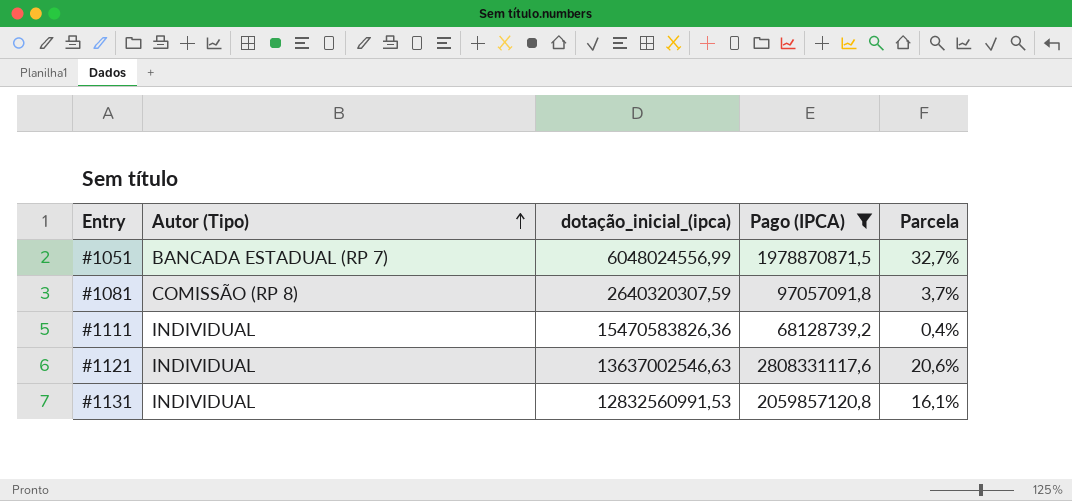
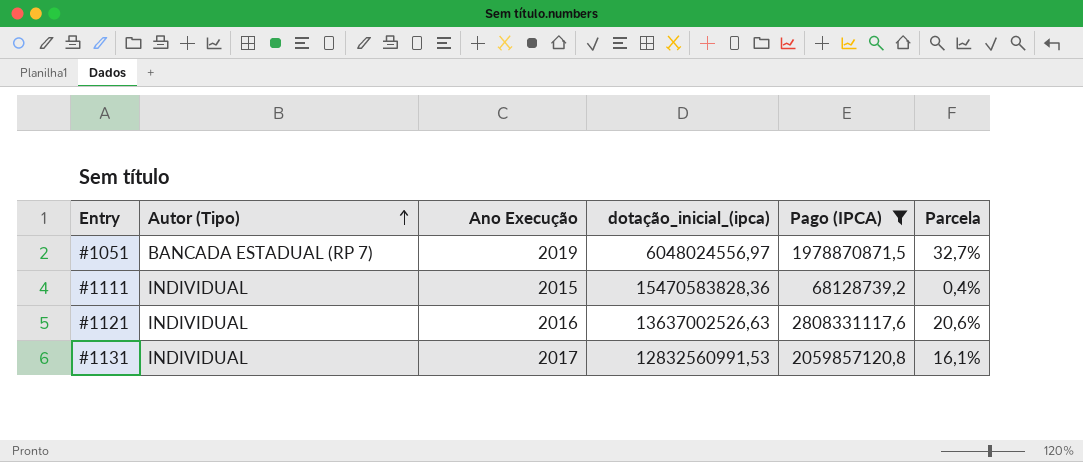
column Ano Execução | position: none -> 3
row #1081: COMISSÃO (RP 8) | 2640320307,59 | 97057091,8 | 3,7% -> none
#1051 | dotação_inicial_(ipca): 6048024556,99 -> 6048024556,97
#1111 | dotação_inicial_(ipca): 15470583826,36 -> 15470583828,36
#1121 | dotação_inicial_(ipca): 13637002546,63 -> 13637002526,63

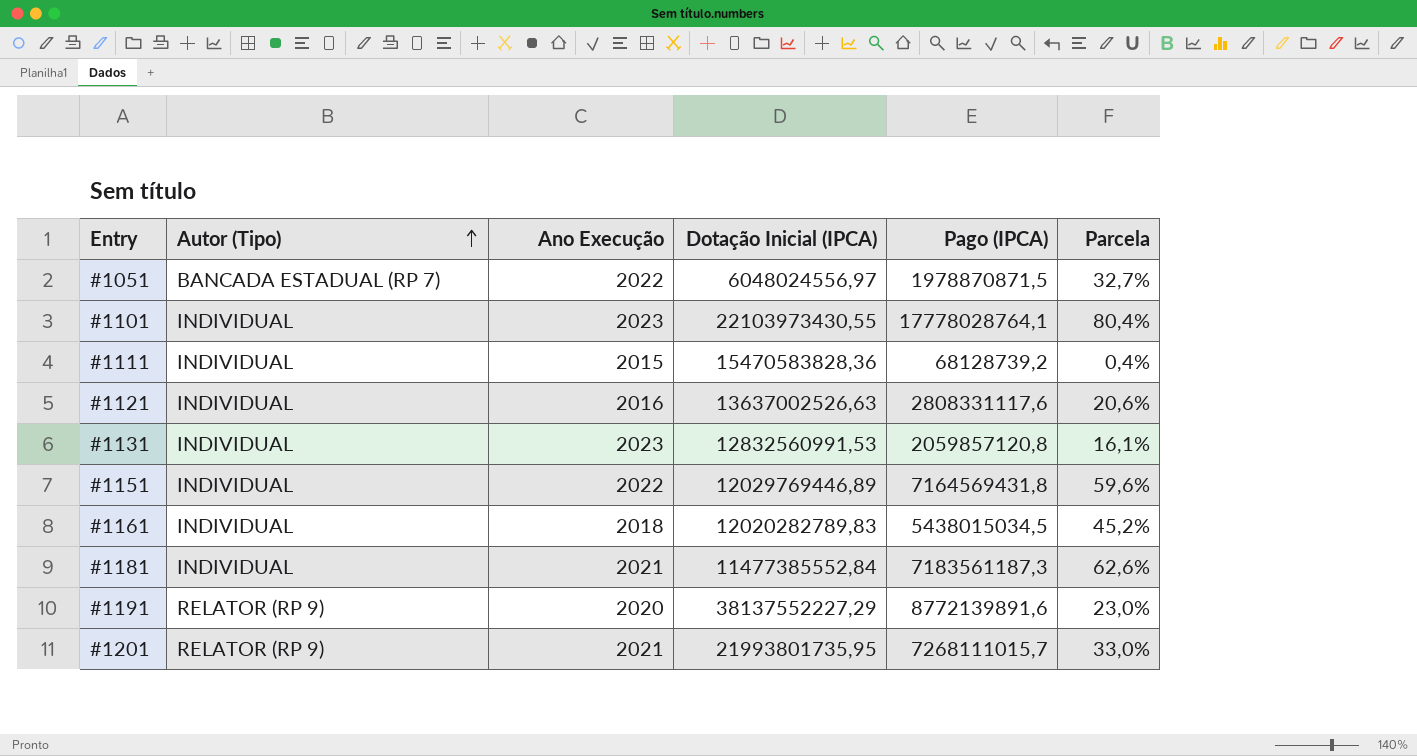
filter: Pago (IPCA) <= 2808331117,6 -> none
column name: dotação_inicial_(ipca) -> Dotação Inicial (IPCA)
#1051 | Ano Execução: 2019 -> 2022
#1131 | Ano Execução: 2017 -> 2023

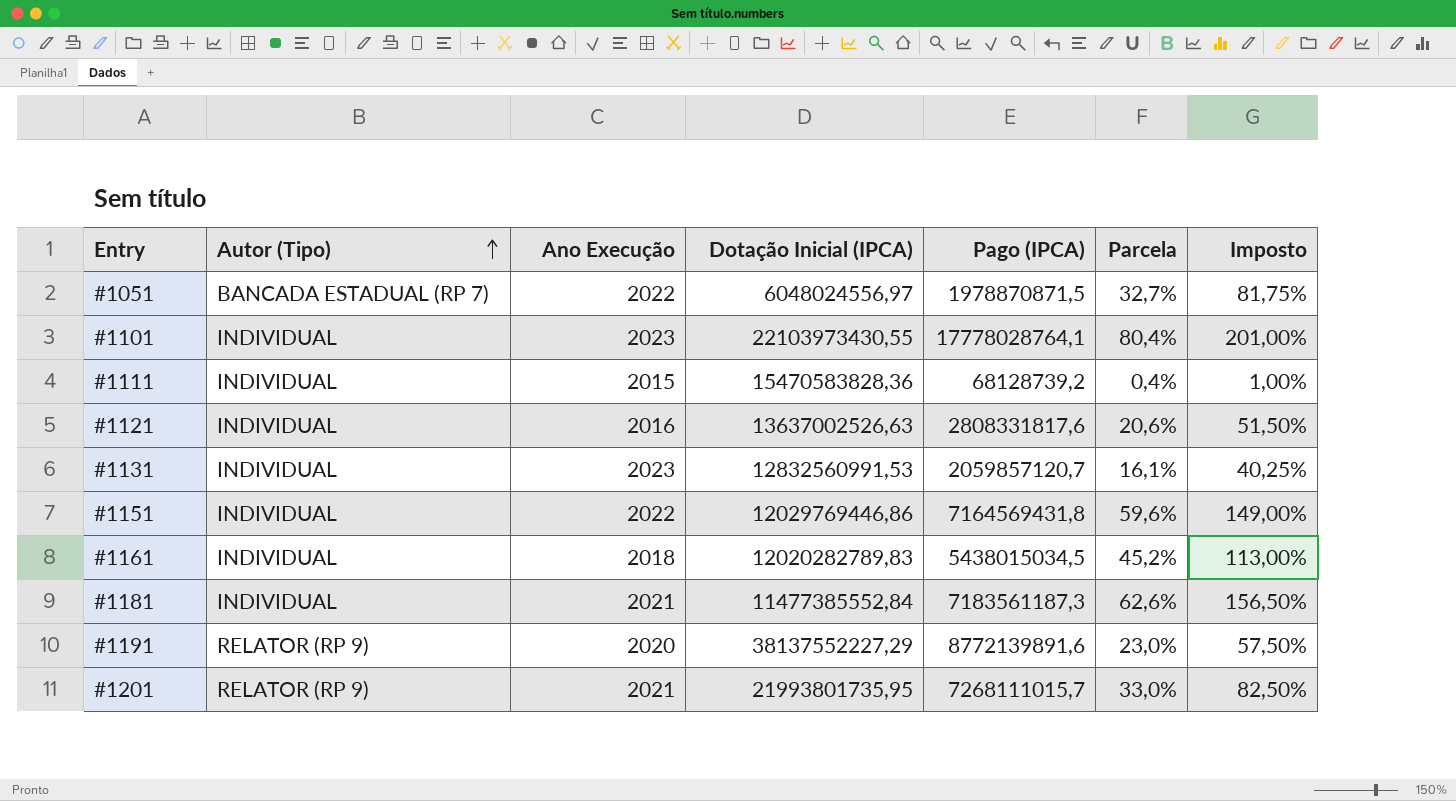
column Imposto | formula: none -> [Parcela] * 2,5
#1121 | Pago (IPCA): 2808331117,6 -> 2808331817,6
#1131 | Pago (IPCA): 2059857120,8 -> 2059857120,7
#1151 | Dotação Inicial (IPCA): 12029769446,89 -> 12029769446,86

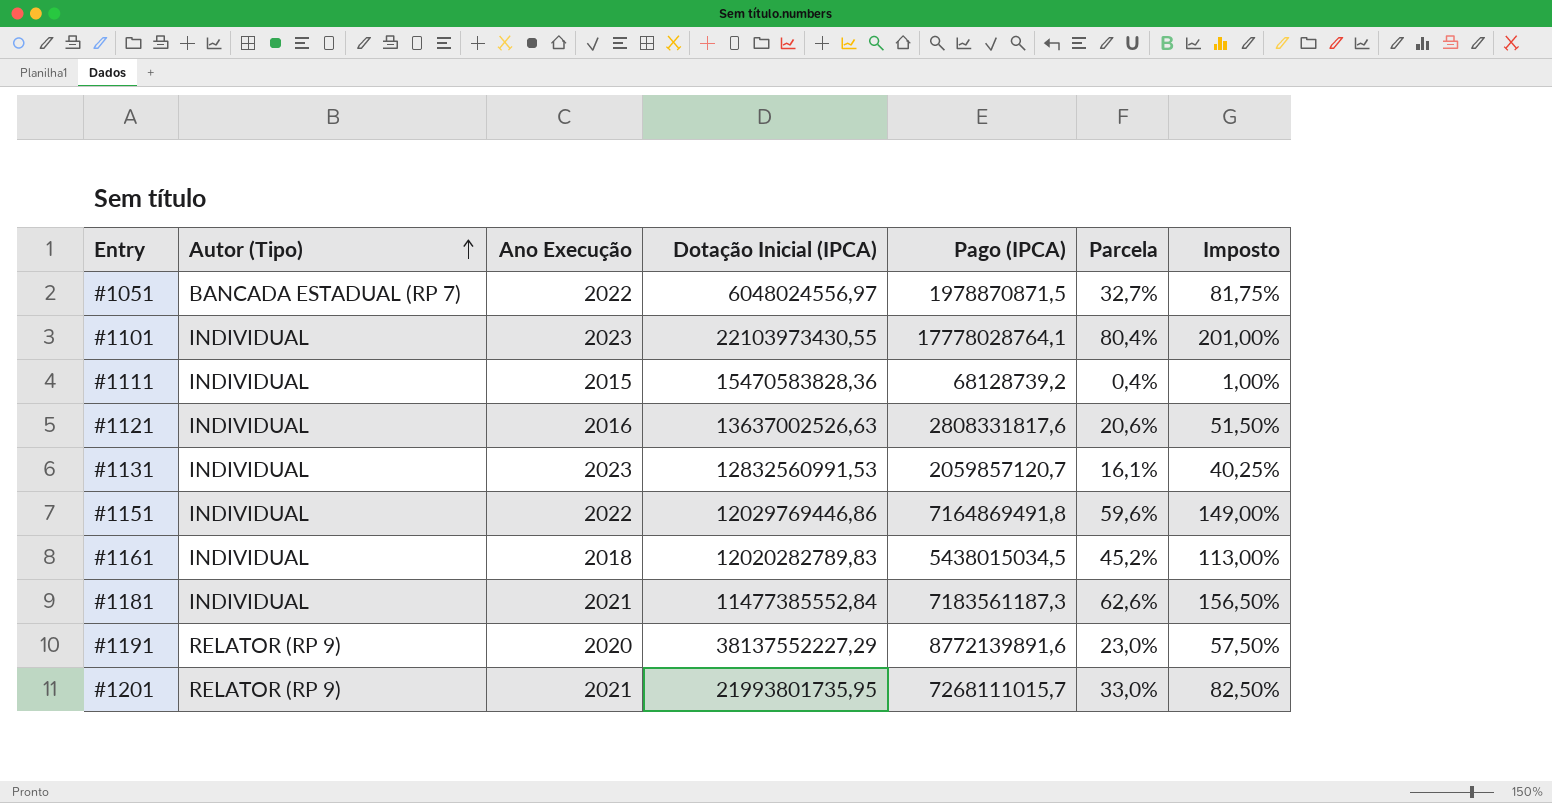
#1151 | Pago (IPCA): 7164569431,8 -> 7164869491,8

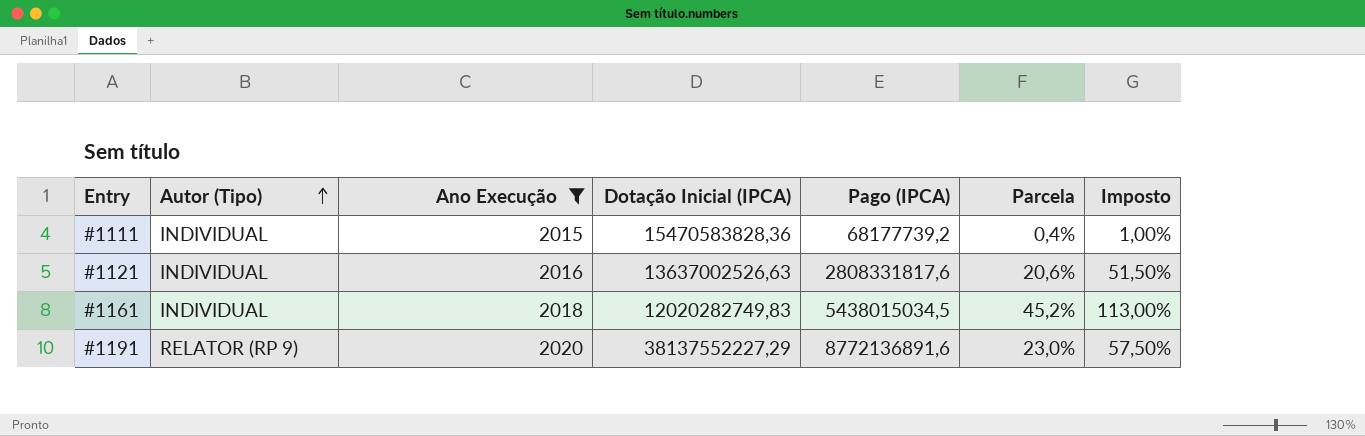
filter: none -> Ano Execução <= 2020
#1111 | Pago (IPCA): 68128739,2 -> 68177739,2
#1161 | Dotação Inicial (IPCA): 12020282789,83 -> 12020282749,83
#1191 | Pago (IPCA): 8772139891,6 -> 8772136891,6

